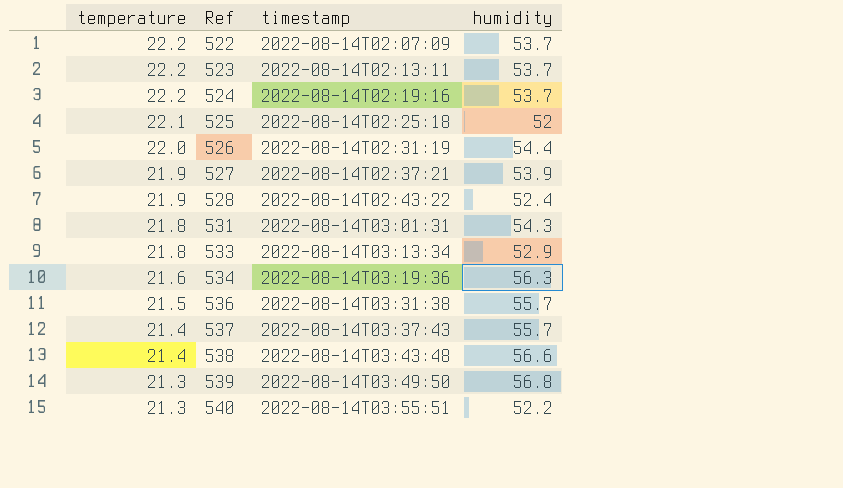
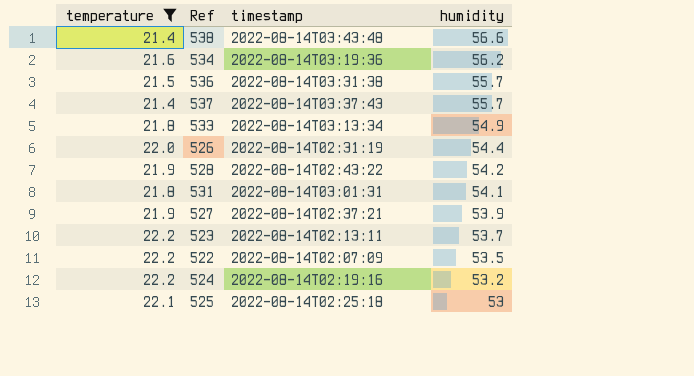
filter: none -> temperature != 21.3
row order: temperature descending -> humidity descending
534 | humidity: 56.3 -> 56.2
533 | humidity: 52.9 -> 54.9
528 | humidity: 52.4 -> 54.2
531 | humidity: 54.3 -> 54.1
522 | humidity: 53.7 -> 53.5
524 | humidity: 53.7 -> 53.2
525 | humidity: 52 -> 53

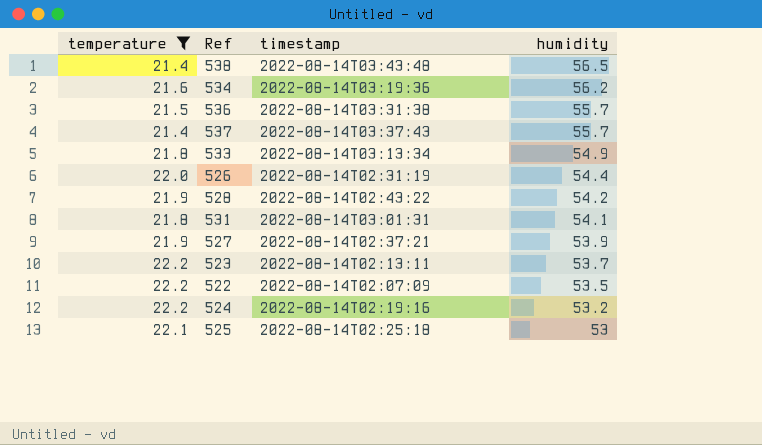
538 | humidity: 56.6 -> 56.5

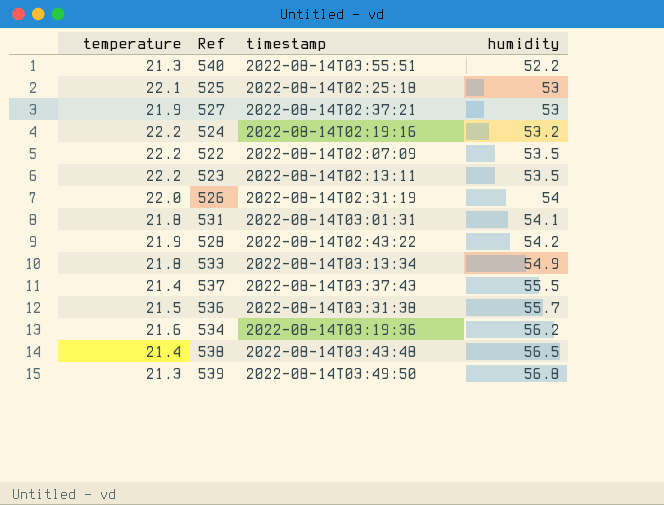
filter: temperature != 21.3 -> none
row order: humidity descending -> humidity ascending
527 | humidity: 53.9 -> 53
523 | humidity: 53.7 -> 53.5
526 | humidity: 54.4 -> 54
537 | humidity: 55.7 -> 55.5

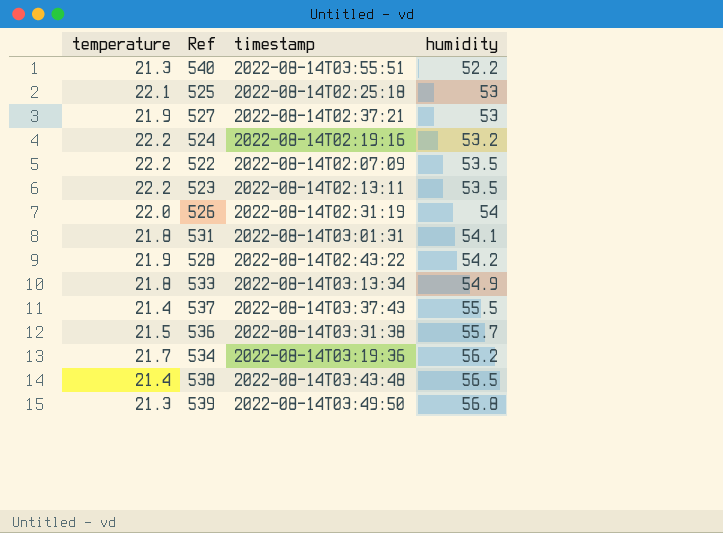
534 | temperature: 21.6 -> 21.7

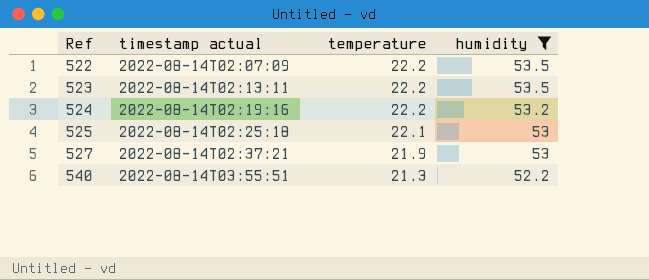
filter: none -> humidity <= 53.5
row order: humidity ascending -> Ref ascending
column name: timestamp -> timestamp actual
column temperature | position: 1 -> 3

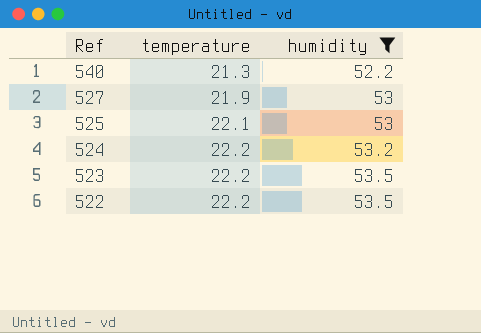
row order: Ref ascending -> Ref descending
column timestamp actual | position: 2 -> none

